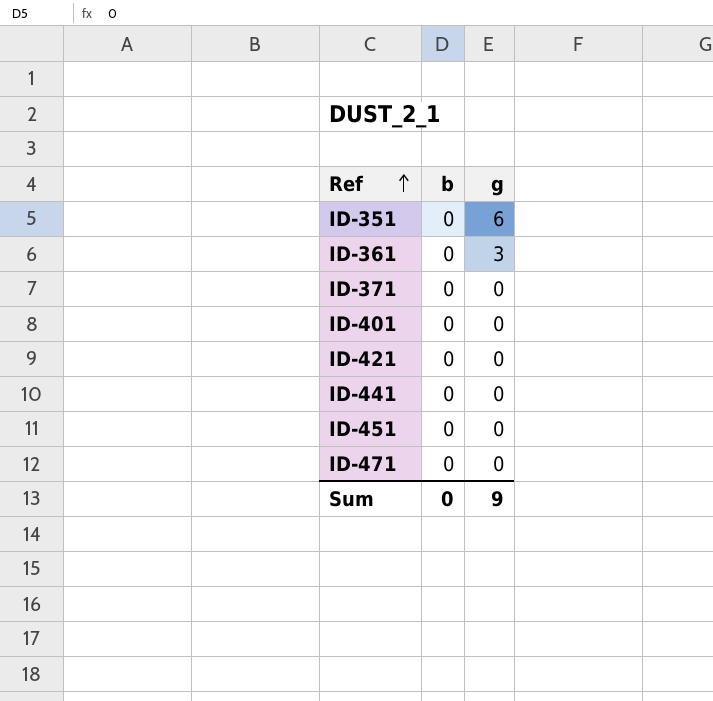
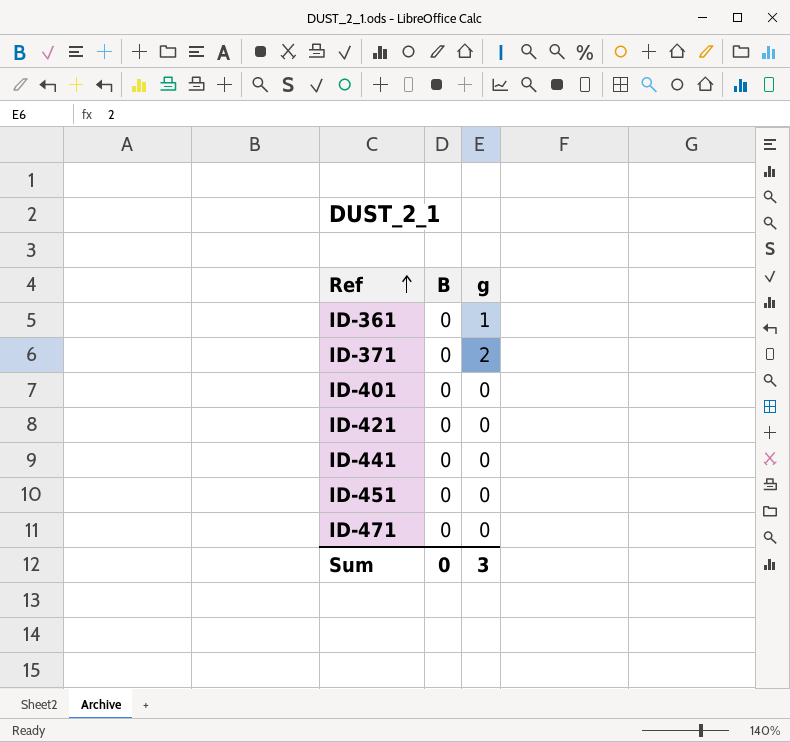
column name: b -> B
row ID-351: 0 | 6 -> none
ID-361 | g: 3 -> 1
ID-371 | g: 0 -> 2
Sum | g: 9 -> 3

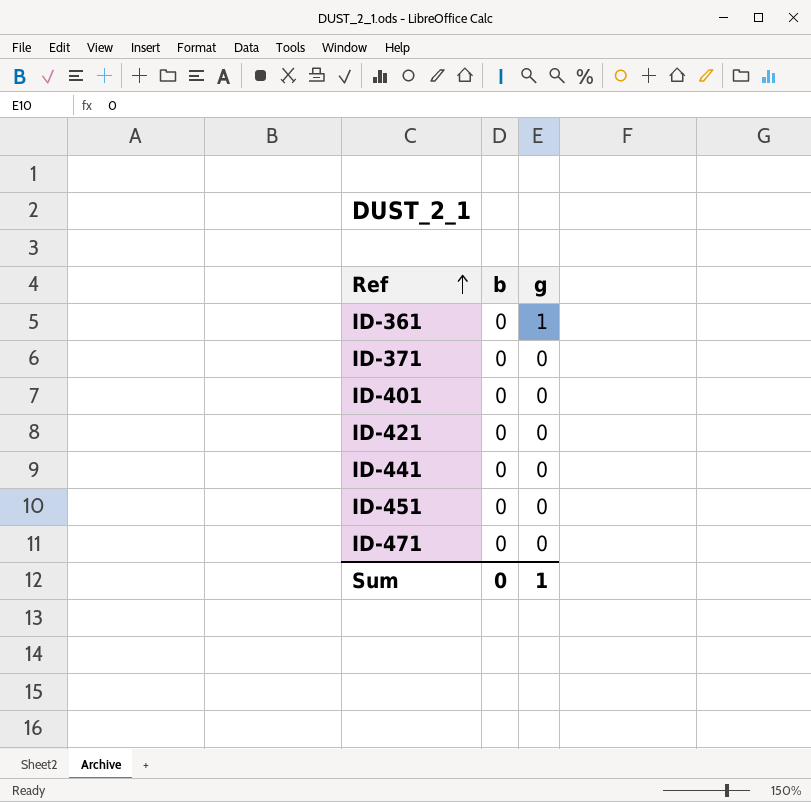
column name: B -> b
ID-371 | g: 2 -> 0
Sum | g: 3 -> 1

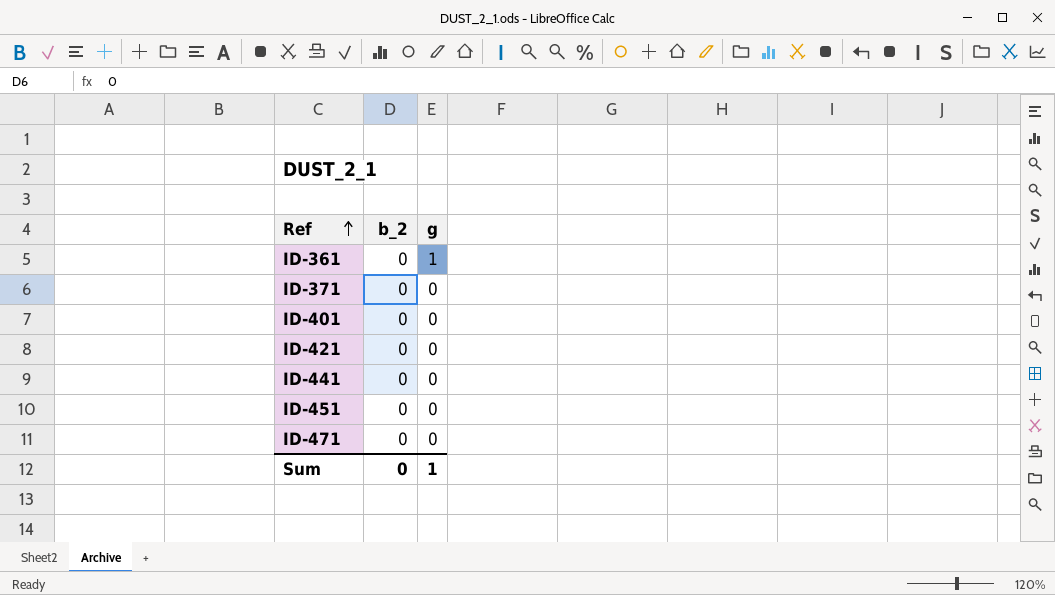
column name: b -> b_2

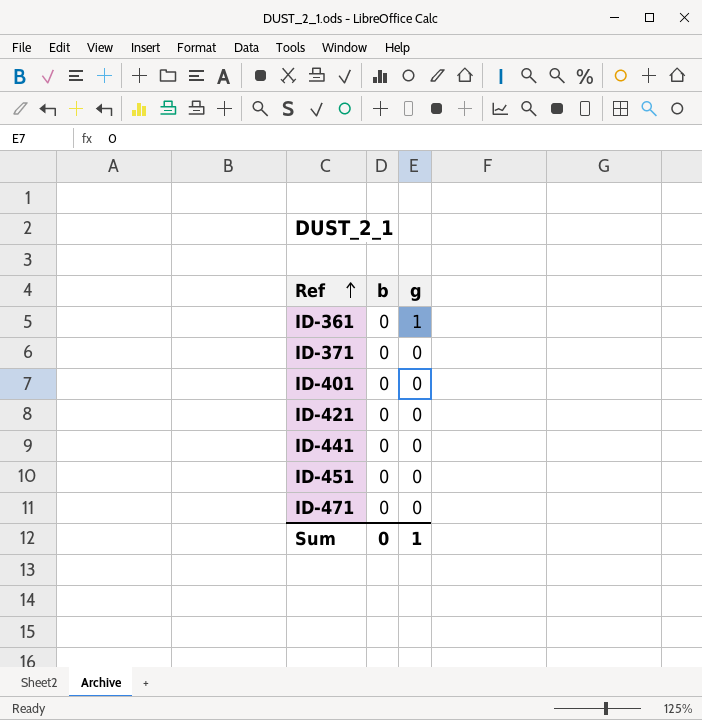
column name: b_2 -> b

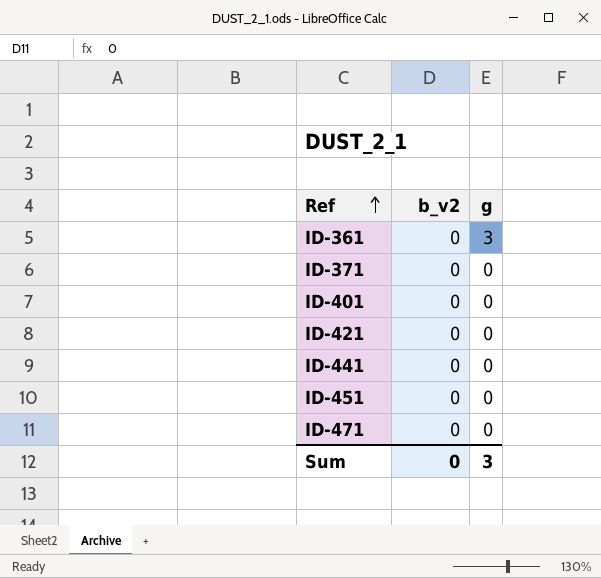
column name: b -> b_v2
ID-361 | g: 1 -> 3
Sum | g: 1 -> 3

